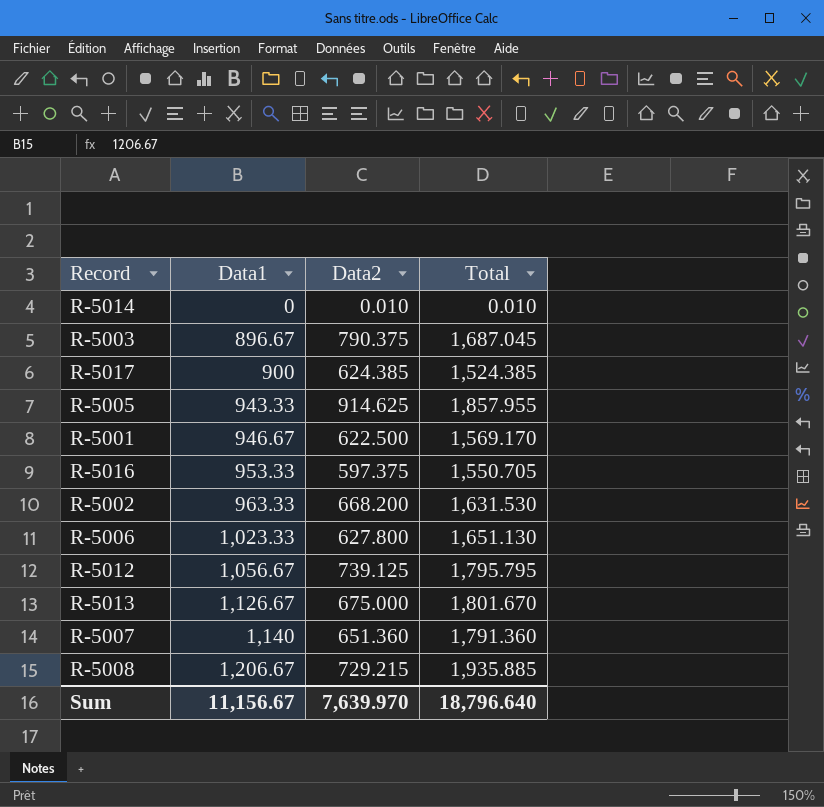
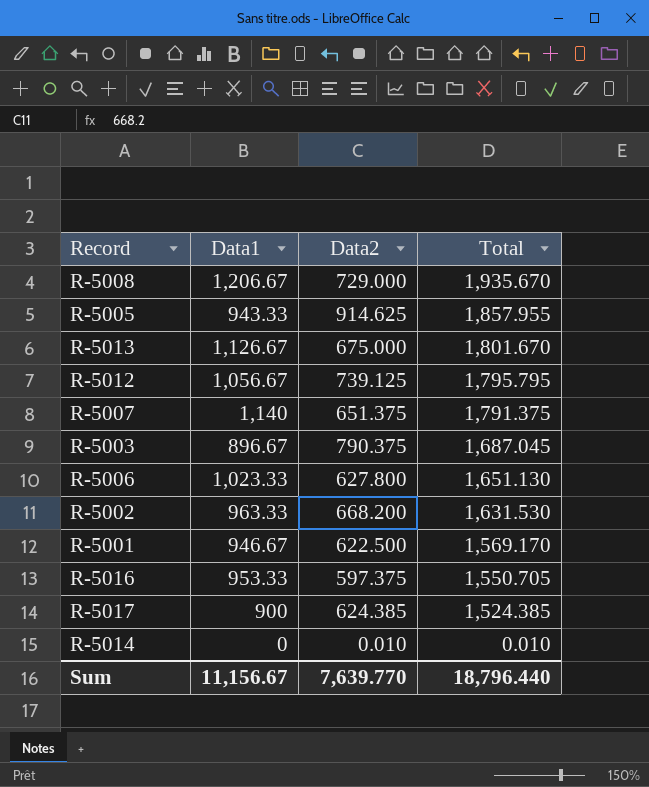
row order: Data1 ascending -> Total descending
R-5008 | Data2: 729.215 -> 729.000
R-5008 | Total: 1,935.885 -> 1,935.670
R-5007 | Data2: 651.360 -> 651.375
R-5007 | Total: 1,791.360 -> 1,791.375
Sum | Data2: 7,639.970 -> 7,639.770
Sum | Total: 18,796.640 -> 18,796.440

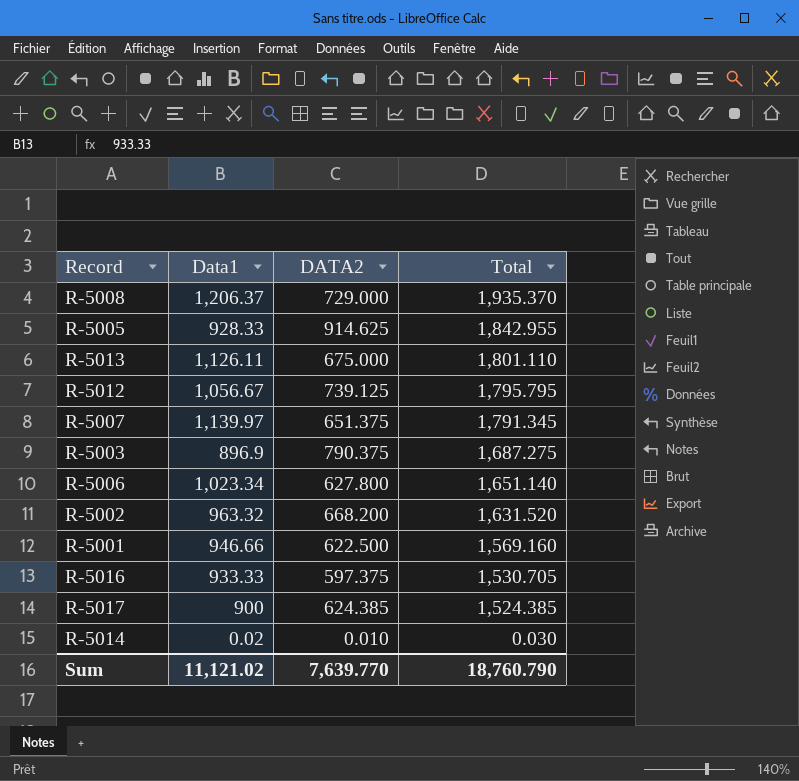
column name: Data2 -> DATA2
R-5008 | Data1: 1,206.67 -> 1,206.37
R-5008 | Total: 1,935.670 -> 1,935.370
R-5005 | Data1: 943.33 -> 928.33
R-5005 | Total: 1,857.955 -> 1,842.955
R-5013 | Data1: 1,126.67 -> 1,126.11
R-5013 | Total: 1,801.670 -> 1,801.110
R-5007 | Data1: 1,140 -> 1,139.97
R-5007 | Total: 1,791.375 -> 1,791.345
R-5003 | Data1: 896.67 -> 896.9
R-5003 | Total: 1,687.045 -> 1,687.275
R-5006 | Data1: 1,023.33 -> 1,023.34
R-5006 | Total: 1,651.130 -> 1,651.140
R-5002 | Data1: 963.33 -> 963.32
R-5002 | Total: 1,631.530 -> 1,631.520
R-5001 | Data1: 946.67 -> 946.66
R-5001 | Total: 1,569.170 -> 1,569.160
R-5016 | Data1: 953.33 -> 933.33
R-5016 | Total: 1,550.705 -> 1,530.705
R-5014 | Data1: 0 -> 0.02
R-5014 | Total: 0.010 -> 0.030
Sum | Data1: 11,156.67 -> 11,121.02
Sum | Total: 18,796.440 -> 18,760.790

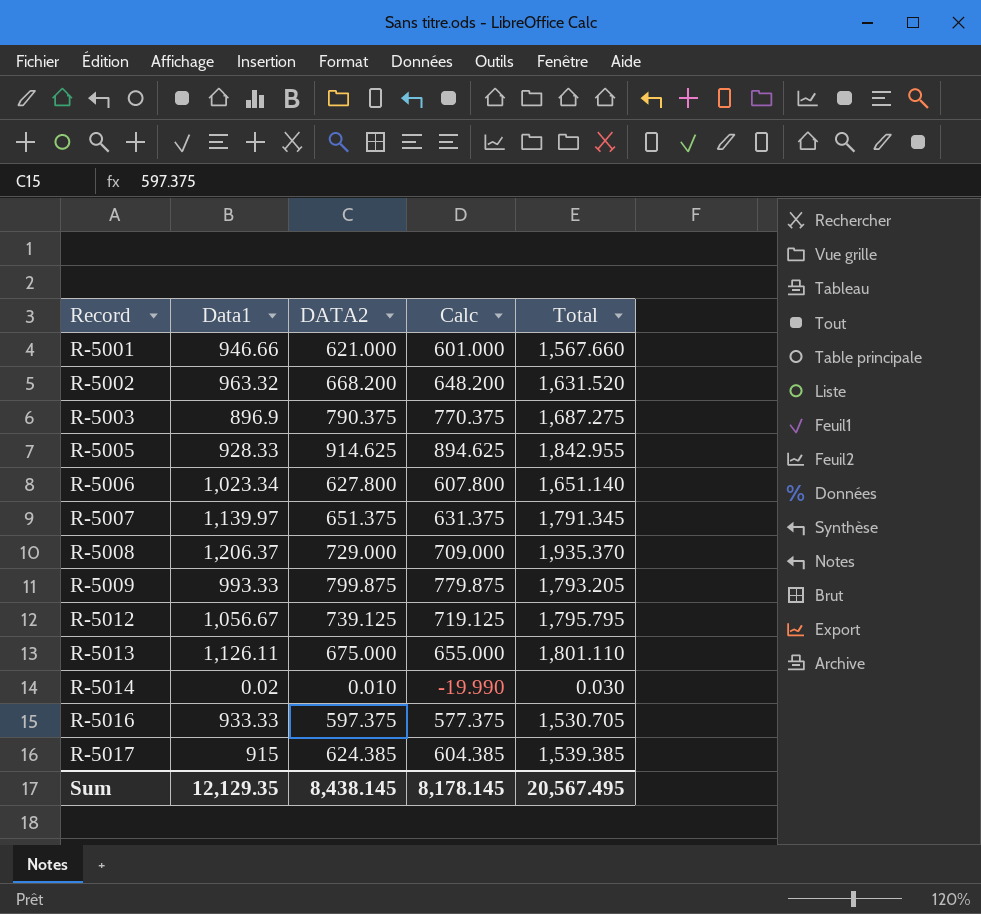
row order: Total descending -> Record ascending
column Calc | formula: none -> [DATA2] - 20
R-5001 | DATA2: 622.500 -> 621.000
R-5001 | Total: 1,569.160 -> 1,567.660
row R-5009: none -> 993.33 | 799.875 | 779.875 | 1,793.205
R-5017 | Data1: 900 -> 915
R-5017 | Total: 1,524.385 -> 1,539.385
Sum | Data1: 11,121.02 -> 12,129.35
Sum | DATA2: 7,639.770 -> 8,438.145
Sum | Total: 18,760.790 -> 20,567.495

